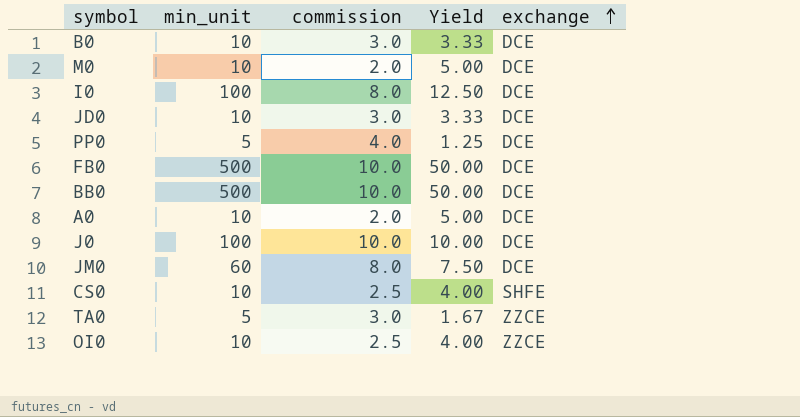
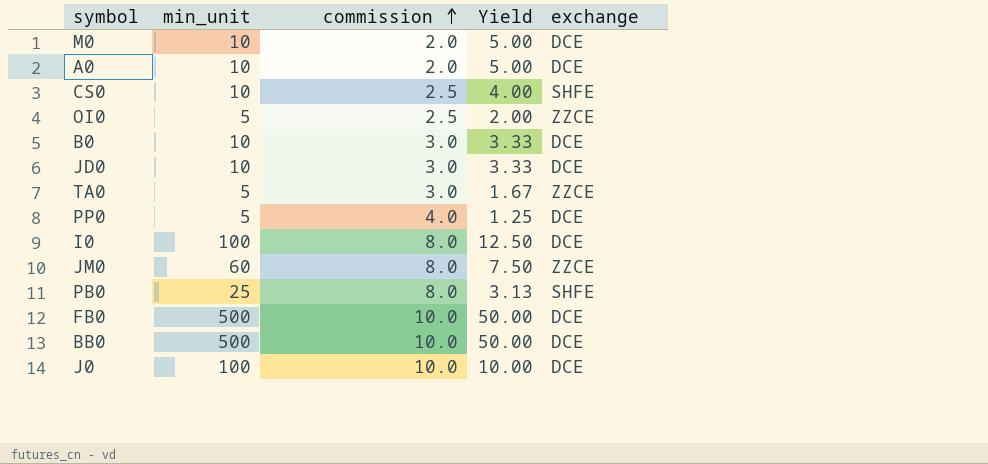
row order: exchange ascending -> commission ascending
OI0 | min_unit: 10 -> 5
OI0 | Yield: 4.00 -> 2.00
JM0 | exchange: DCE -> ZZCE
row PB0: none -> 25 | 8.0 | 3.13 | SHFE

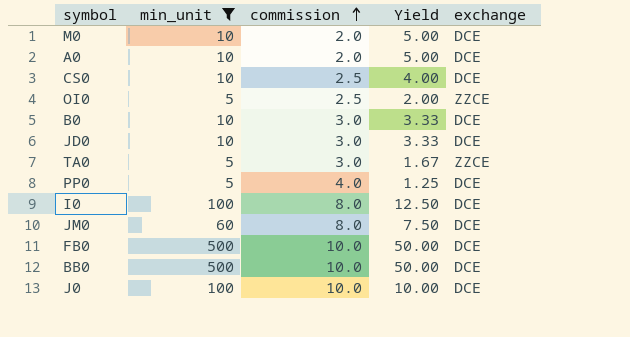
filter: none -> min_unit != 25
CS0 | exchange: SHFE -> DCE
JM0 | exchange: ZZCE -> DCE

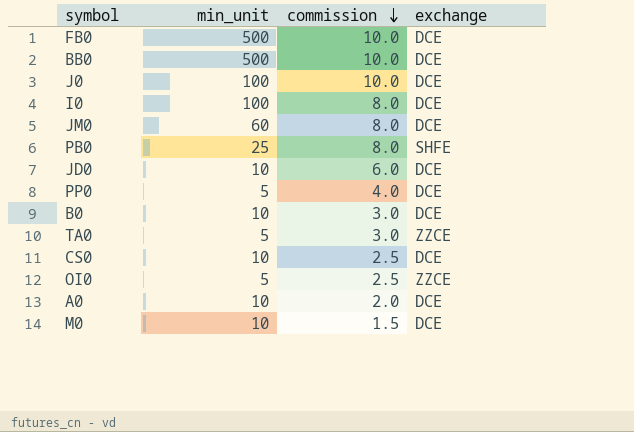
filter: min_unit != 25 -> none
row order: commission ascending -> commission descending
column Yield | formula: [min_unit] / [commission] -> none
JD0 | commission: 3.0 -> 6.0
M0 | commission: 2.0 -> 1.5

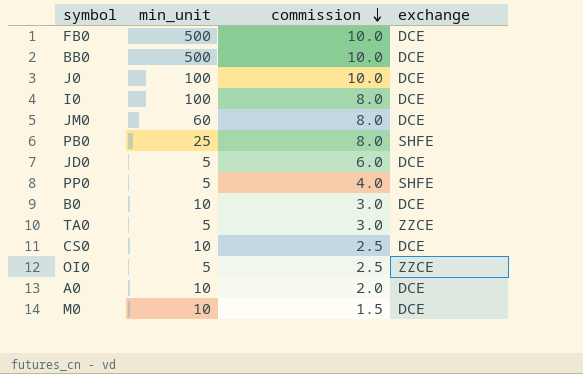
JD0 | min_unit: 10 -> 5
PP0 | exchange: DCE -> SHFE

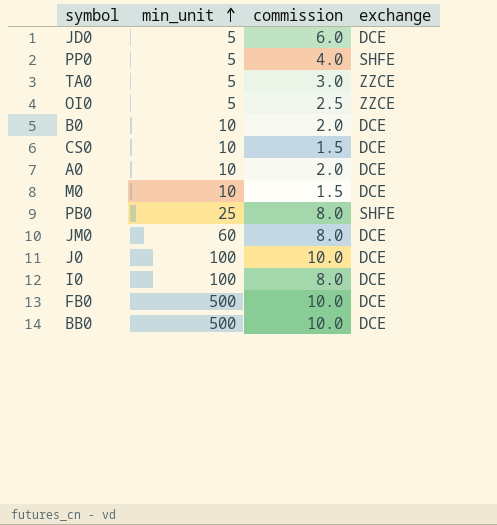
row order: commission descending -> min_unit ascending
B0 | commission: 3.0 -> 2.0
CS0 | commission: 2.5 -> 1.5

